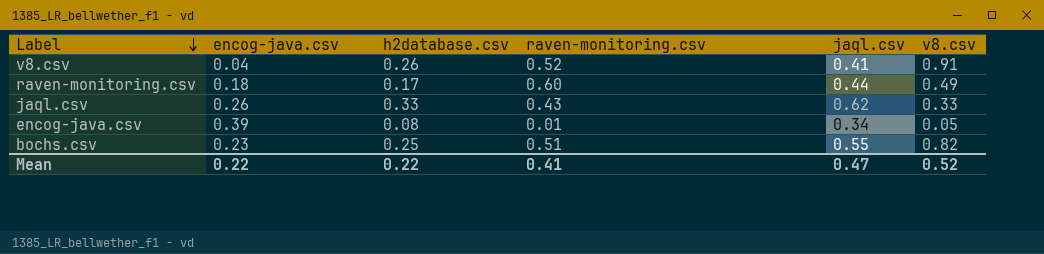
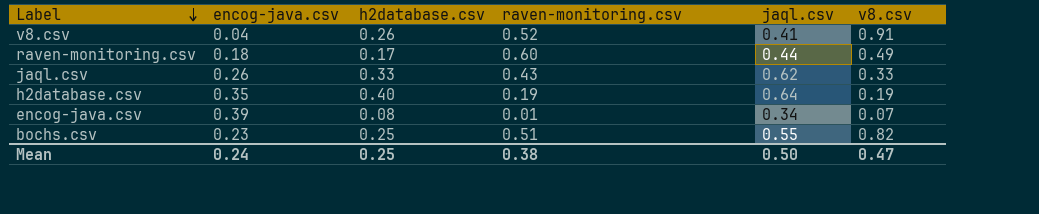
row h2database.csv: none -> 0.35 | 0.40 | 0.19 | 0.64 | 0.19
encog-java.csv | v8.csv: 0.05 -> 0.07
Mean | encog-java.csv: 0.22 -> 0.24
Mean | h2database.csv: 0.22 -> 0.25
Mean | raven-monitoring.csv: 0.41 -> 0.38
Mean | jaql.csv: 0.47 -> 0.50
Mean | v8.csv: 0.52 -> 0.47

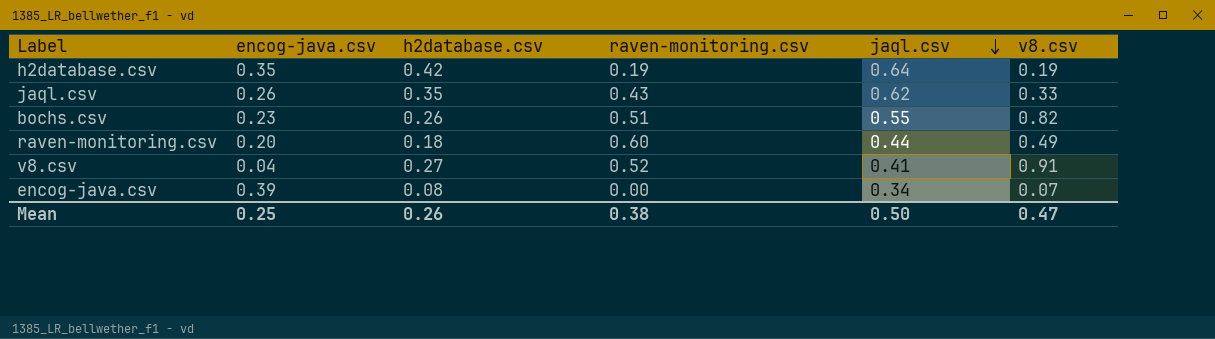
row order: Label descending -> jaql.csv descending
h2database.csv | h2database.csv: 0.40 -> 0.42
jaql.csv | h2database.csv: 0.33 -> 0.35
bochs.csv | h2database.csv: 0.25 -> 0.26
raven-monitoring.csv | encog-java.csv: 0.18 -> 0.20
raven-monitoring.csv | h2database.csv: 0.17 -> 0.18
v8.csv | h2database.csv: 0.26 -> 0.27
encog-java.csv | raven-monitoring.csv: 0.01 -> 0.00
Mean | encog-java.csv: 0.24 -> 0.25
Mean | h2database.csv: 0.25 -> 0.26

